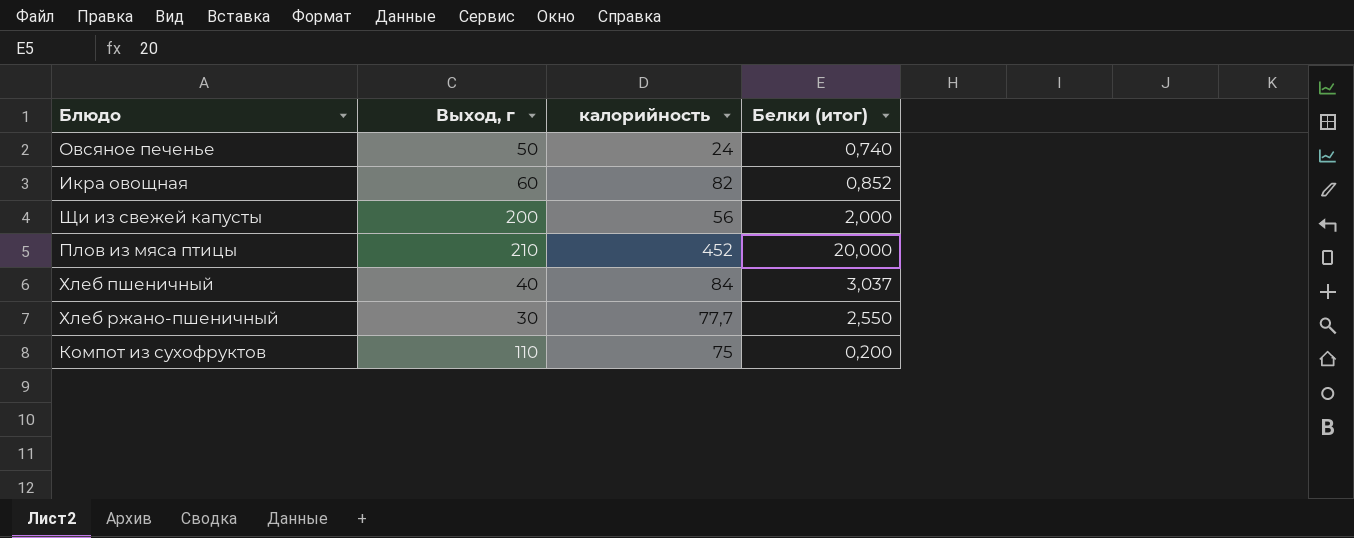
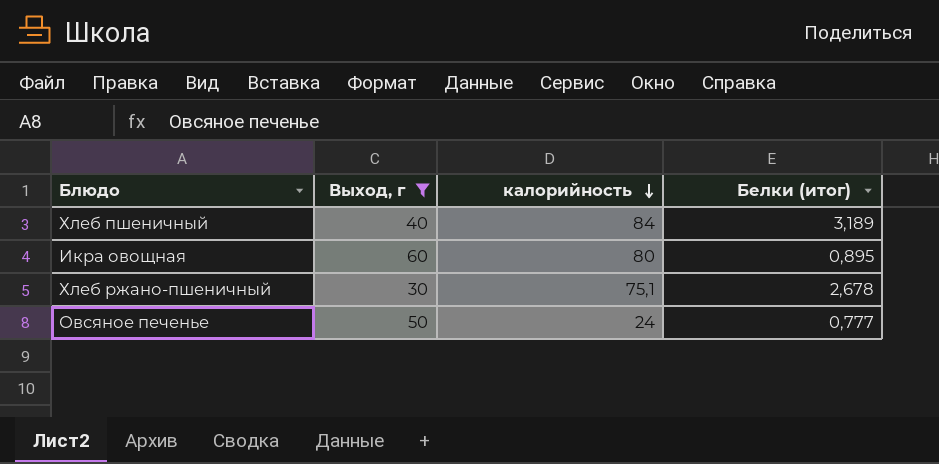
filter: none -> Выход, г <= 60
row order: none -> калорийность descending
Хлеб пшеничный | Белки (итог): 3,037 -> 3,189
Икра овощная | калорийность: 82 -> 80
Икра овощная | Белки (итог): 0,852 -> 0,895
Хлеб ржано-пшеничный | калорийность: 77,7 -> 75,1
Хлеб ржано-пшеничный | Белки (итог): 2,550 -> 2,678
Овсяное печенье | Белки (итог): 0,740 -> 0,777

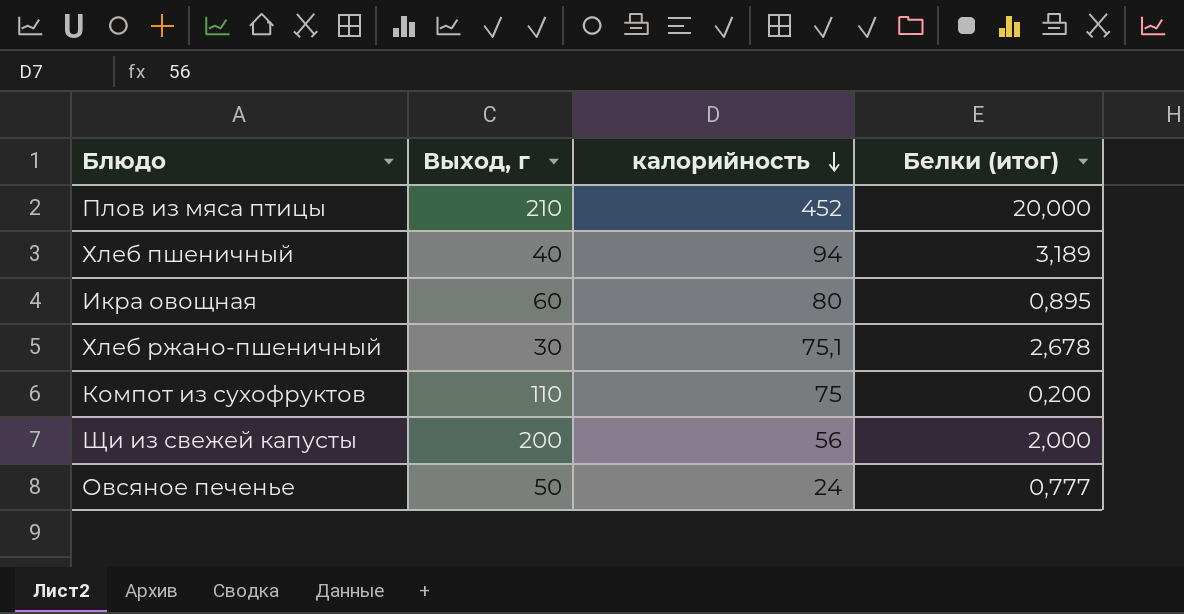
filter: Выход, г <= 60 -> none
Хлеб пшеничный | калорийность: 84 -> 94

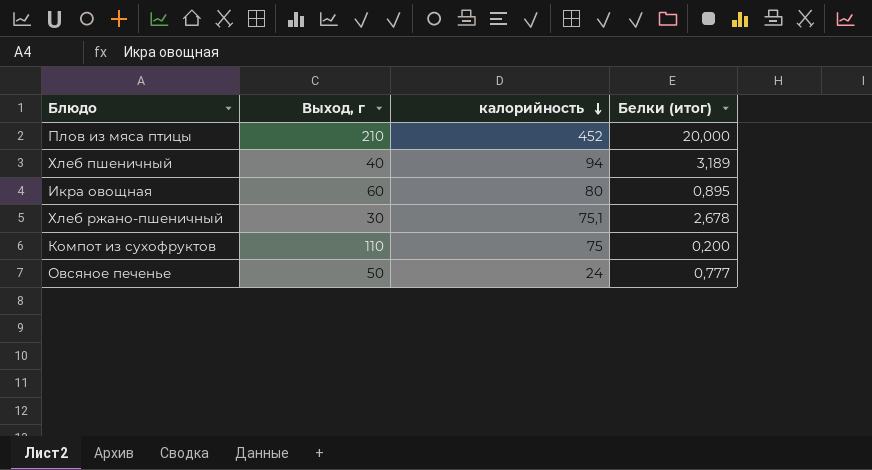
row Щи из свежей капусты: 200 | 56 | 2,000 -> none

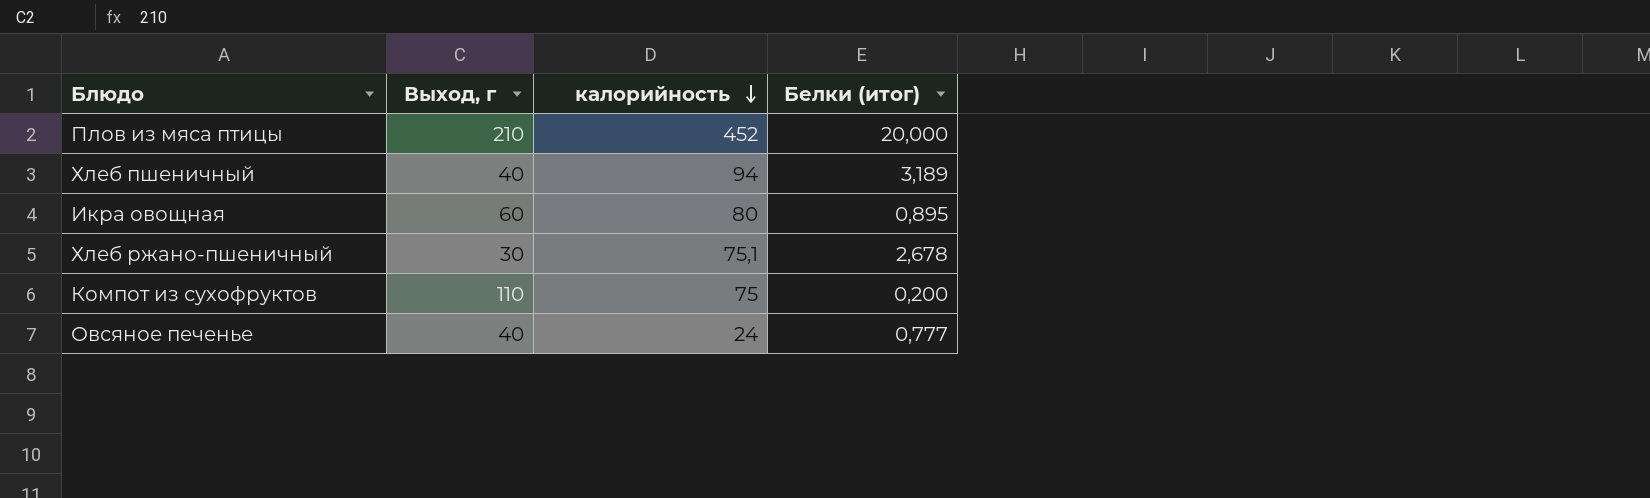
Овсяное печенье | Выход, г: 50 -> 40

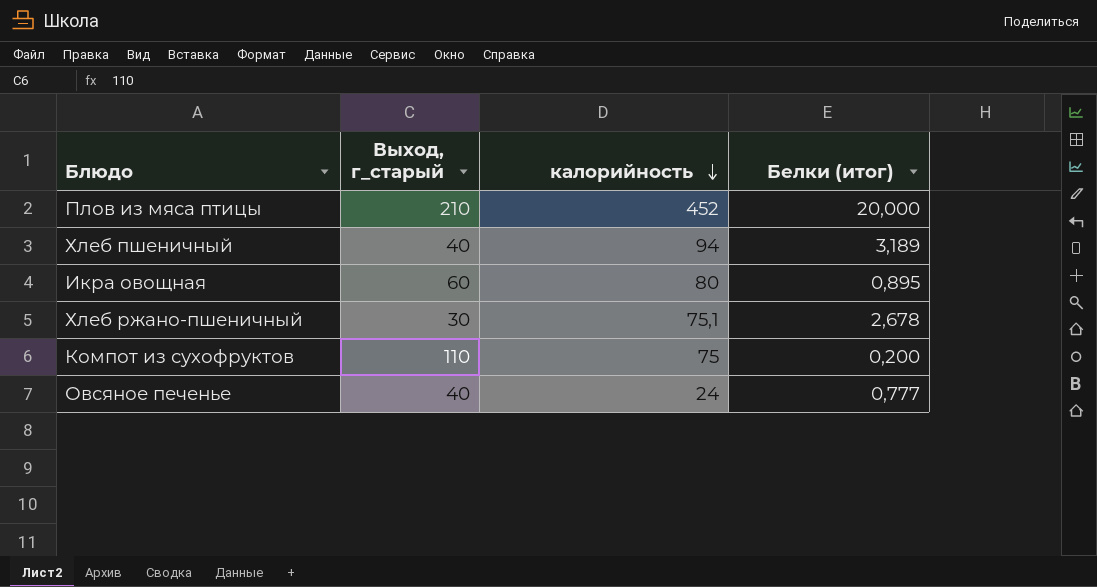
column name: Выход, г -> Выход, г_старый

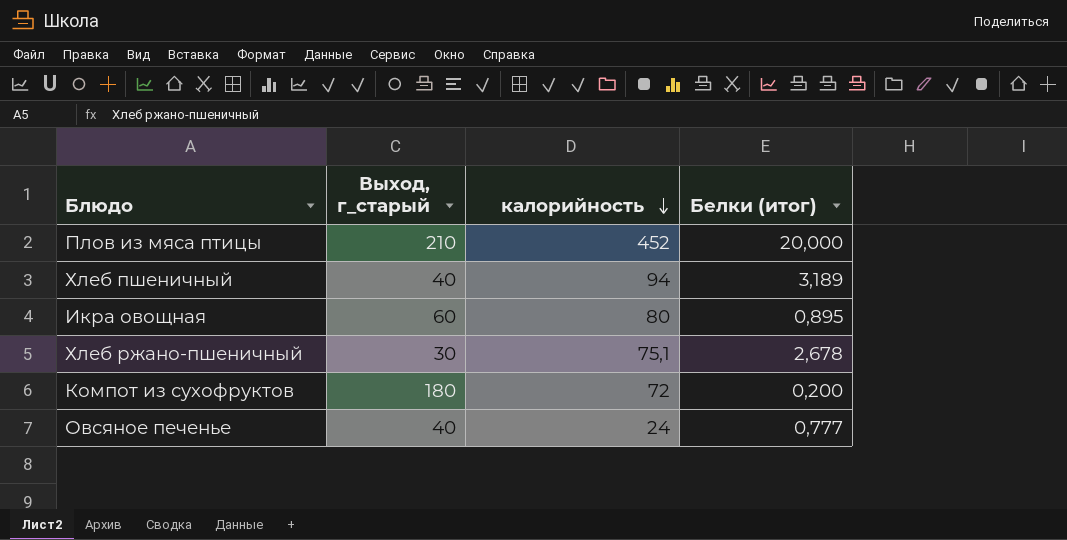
Компот из сухофруктов | Выход, г_старый: 110 -> 180
Компот из сухофруктов | калорийность: 75 -> 72

